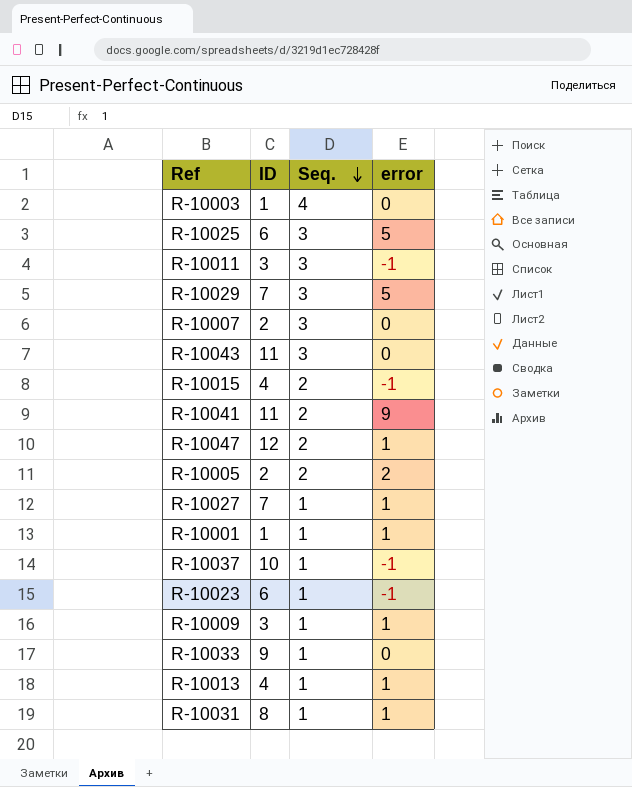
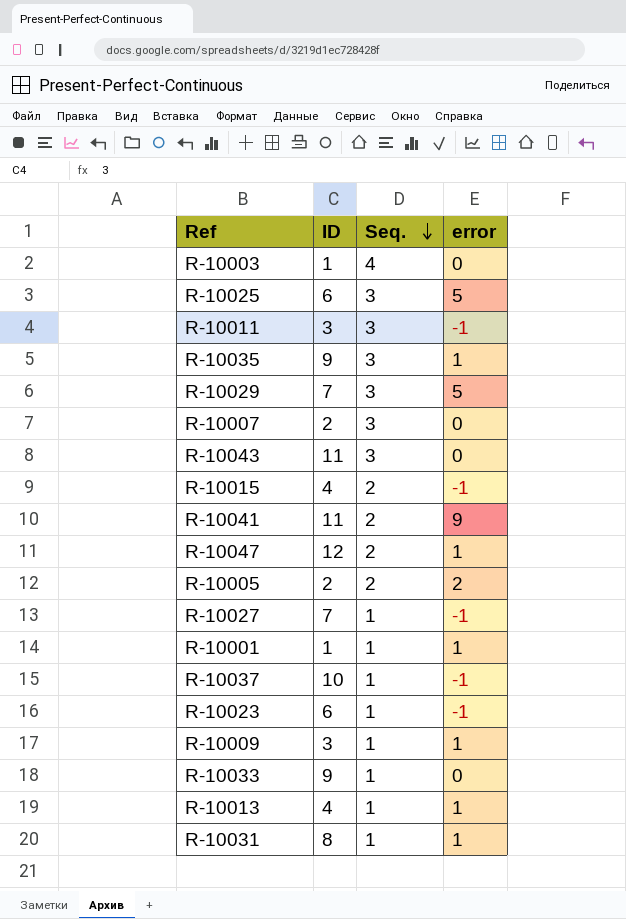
row R-10035: none -> 9 | 3 | 1
R-10027 | error: 1 -> -1

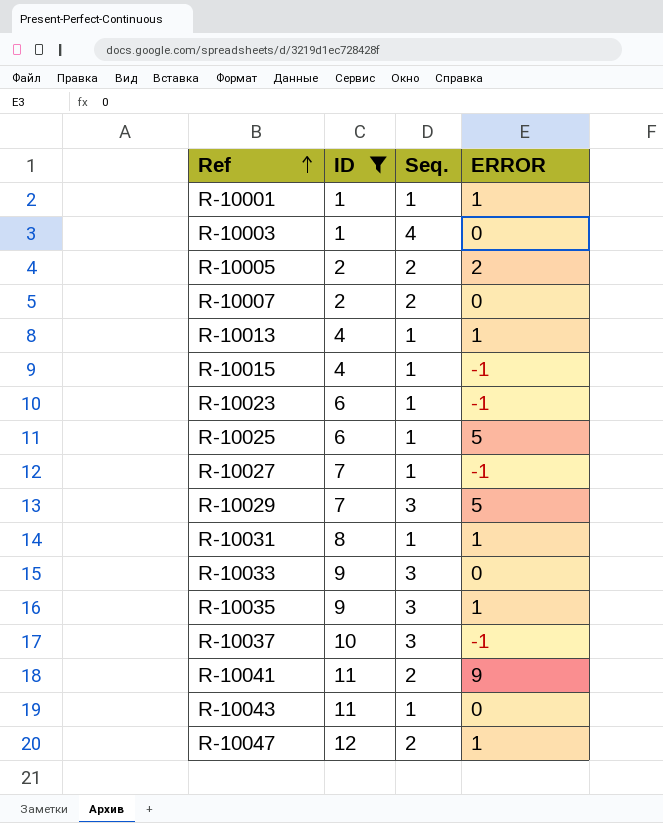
filter: none -> ID != 3
row order: Seq. descending -> Ref ascending
column name: error -> ERROR
R-10007 | Seq.: 3 -> 2
R-10015 | Seq.: 2 -> 1
R-10025 | Seq.: 3 -> 1
R-10033 | Seq.: 1 -> 3
R-10037 | Seq.: 1 -> 3
R-10043 | Seq.: 3 -> 1

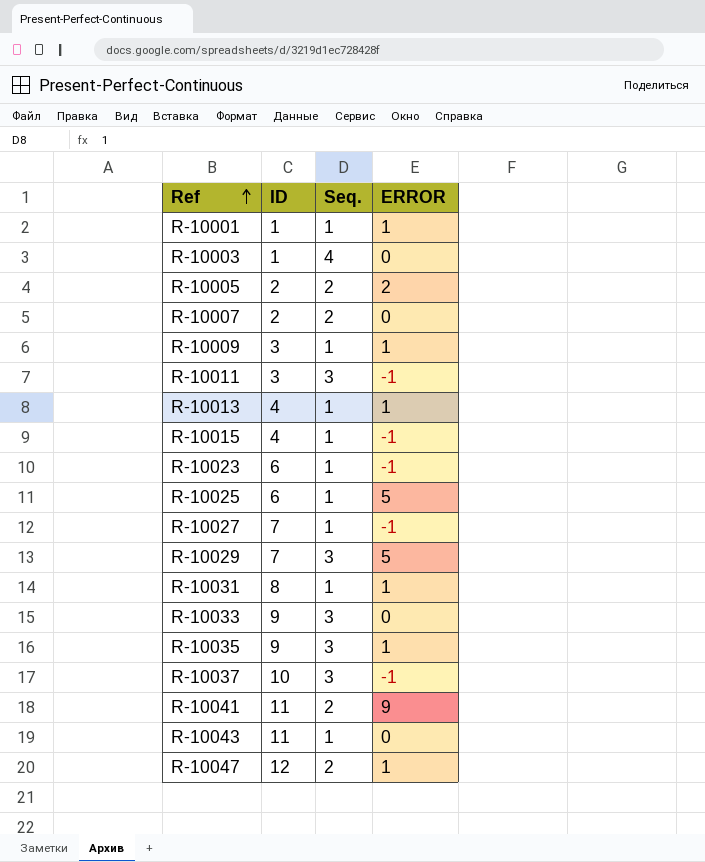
filter: ID != 3 -> none

